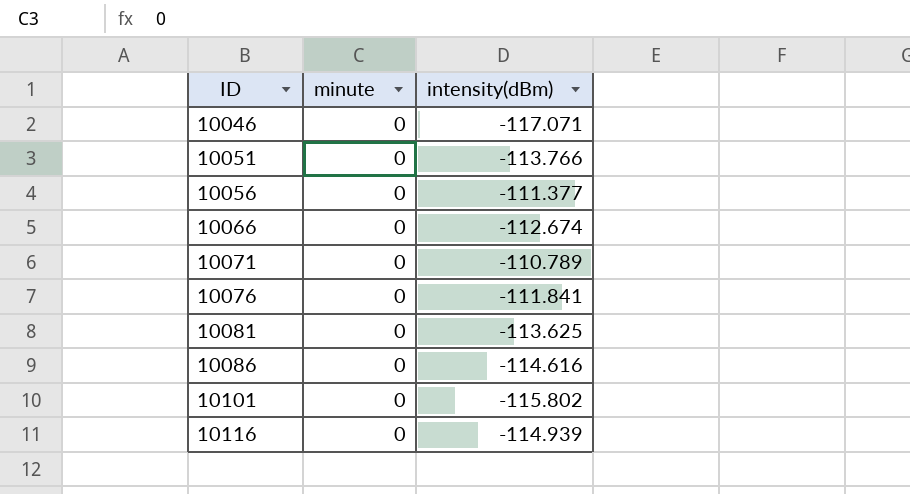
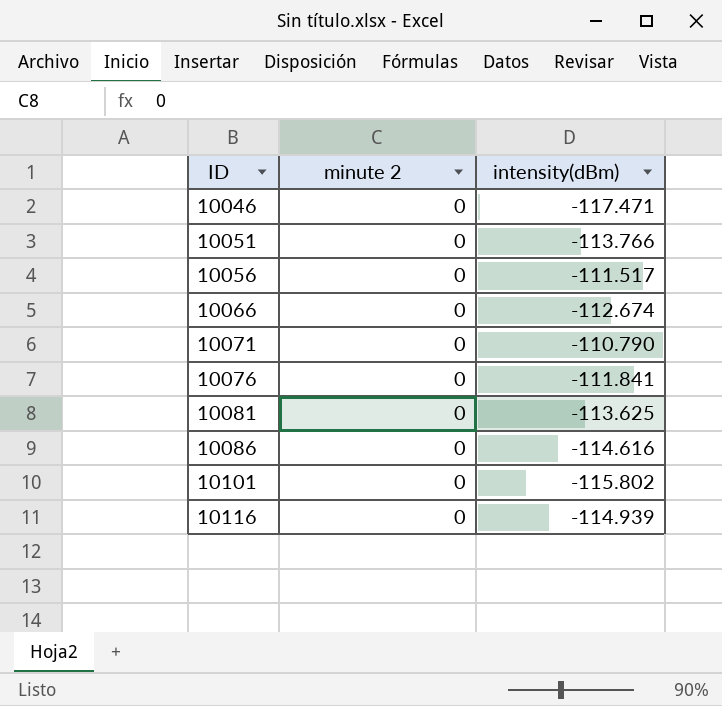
column name: minute -> minute 2
10046 | intensity(dBm): -117.071 -> -117.471
10056 | intensity(dBm): -111.377 -> -111.517
10071 | intensity(dBm): -110.789 -> -110.790

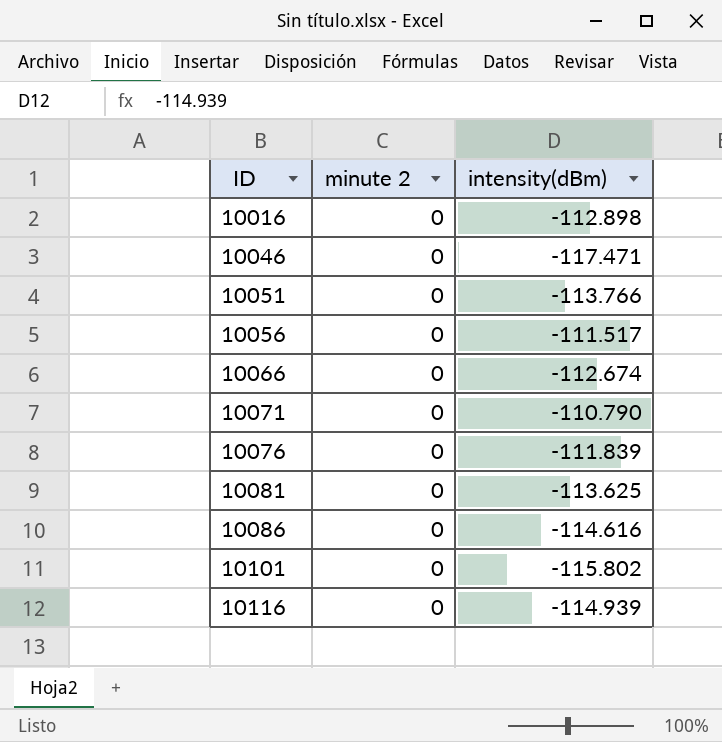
row 10016: none -> 0 | -112.898
10076 | intensity(dBm): -111.841 -> -111.839

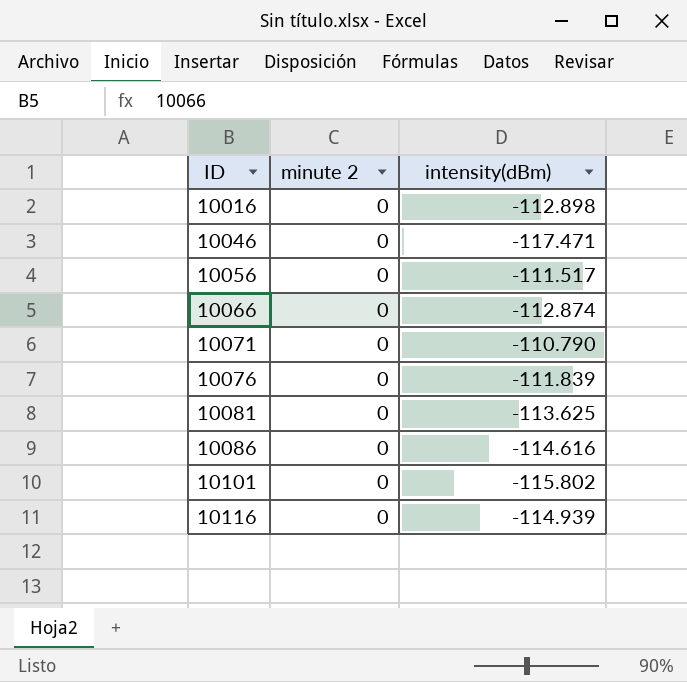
row 10051: 0 | -113.766 -> none
10066 | intensity(dBm): -112.674 -> -112.874

